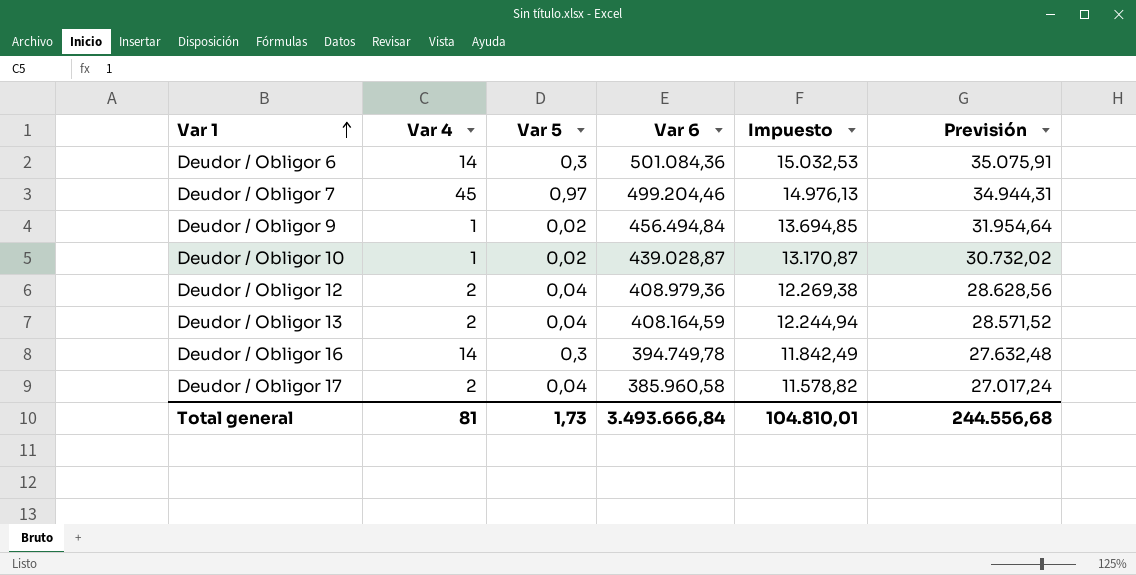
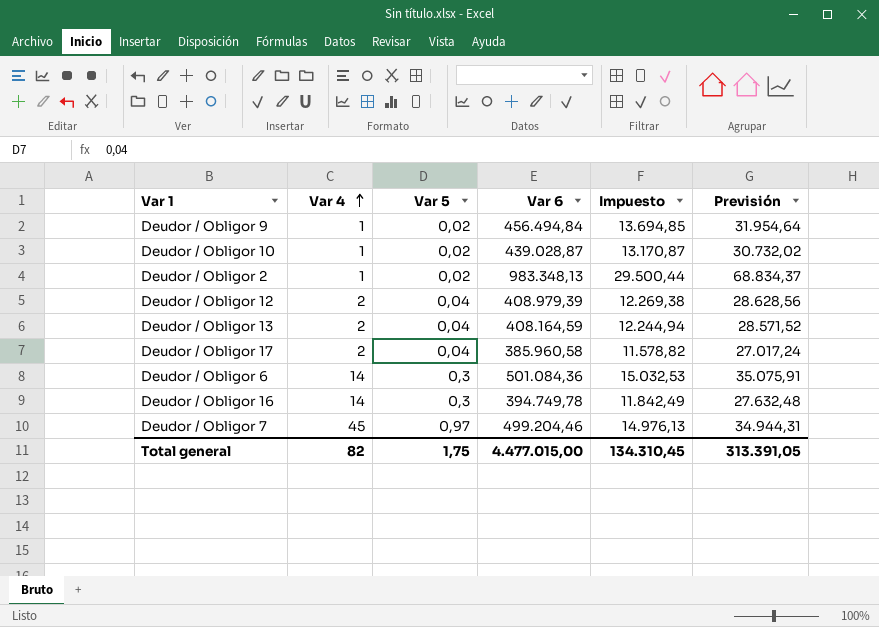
row order: Var 1 ascending -> Var 4 ascending
row Deudor / Obligor 2: none -> 1 | 0,02 | 983.348,13 | 29.500,44 | 68.834,37
Deudor / Obligor 12 | Var 6: 408.979,36 -> 408.979,39
Total general | Var 4: 81 -> 82
Total general | Var 5: 1,73 -> 1,75
Total general | Var 6: 3.493.666,84 -> 4.477.015,00
Total general | Impuesto: 104.810,01 -> 134.310,45
Total general | Previsión: 244.556,68 -> 313.391,05

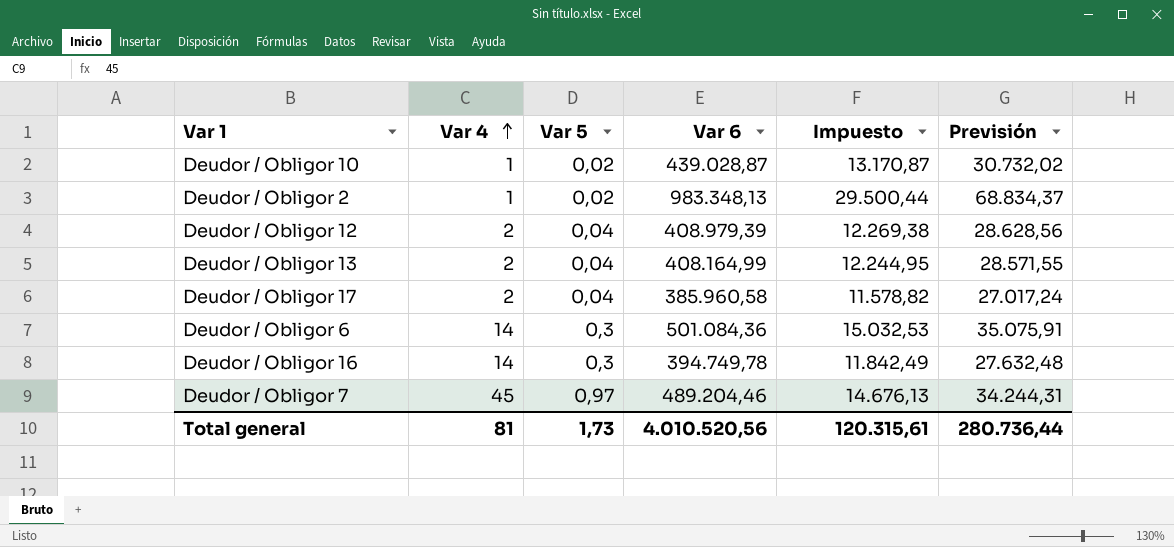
row Deudor / Obligor 9: 1 | 0,02 | 456.494,84 | 13.694,85 | 31.954,64 -> none
Deudor / Obligor 13 | Var 6: 408.164,59 -> 408.164,99
Deudor / Obligor 13 | Impuesto: 12.244,94 -> 12.244,95
Deudor / Obligor 13 | Previsión: 28.571,52 -> 28.571,55
Deudor / Obligor 7 | Var 6: 499.204,46 -> 489.204,46
Deudor / Obligor 7 | Impuesto: 14.976,13 -> 14.676,13
Deudor / Obligor 7 | Previsión: 34.944,31 -> 34.244,31
Total general | Var 4: 82 -> 81
Total general | Var 5: 1,75 -> 1,73
Total general | Var 6: 4.477.015,00 -> 4.010.520,56
Total general | Impuesto: 134.310,45 -> 120.315,61
Total general | Previsión: 313.391,05 -> 280.736,44

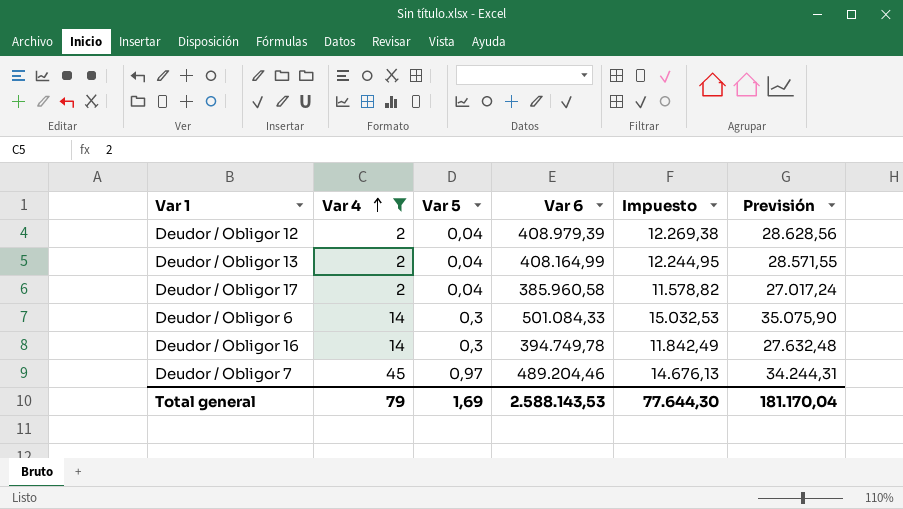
filter: none -> Var 4 != 1
Deudor / Obligor 6 | Var 6: 501.084,36 -> 501.084,33
Deudor / Obligor 6 | Previsión: 35.075,91 -> 35.075,90
Total general | Var 4: 81 -> 79
Total general | Var 5: 1,73 -> 1,69
Total general | Var 6: 4.010.520,56 -> 2.588.143,53
Total general | Impuesto: 120.315,61 -> 77.644,30
Total general | Previsión: 280.736,44 -> 181.170,04

